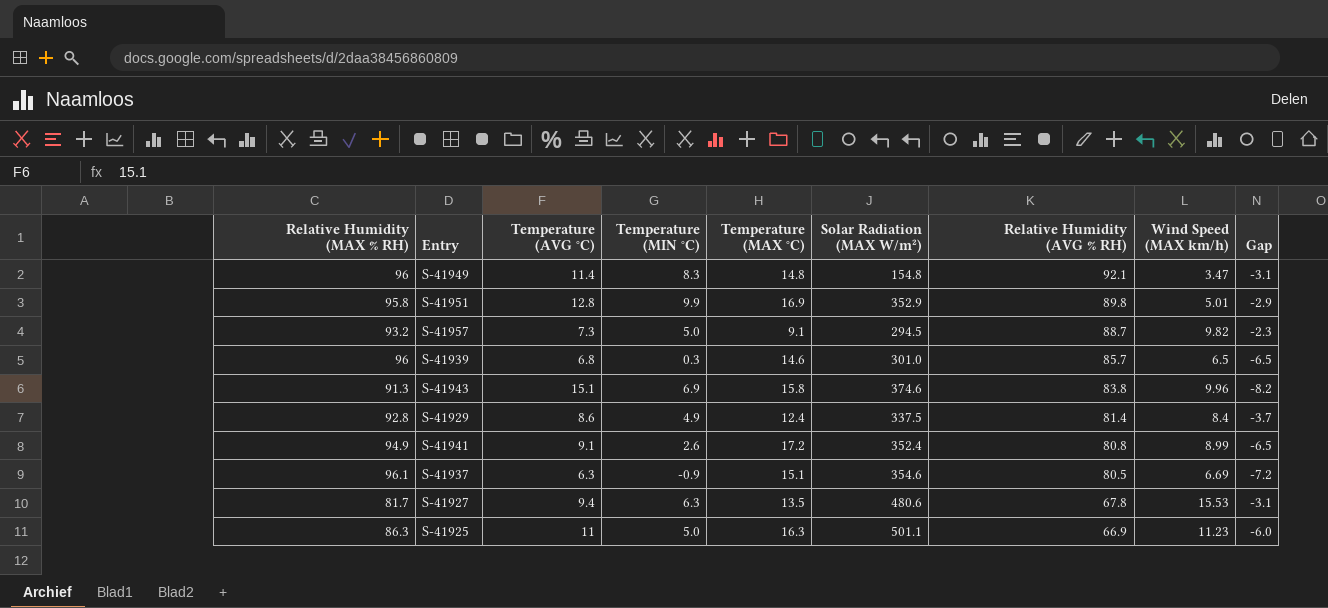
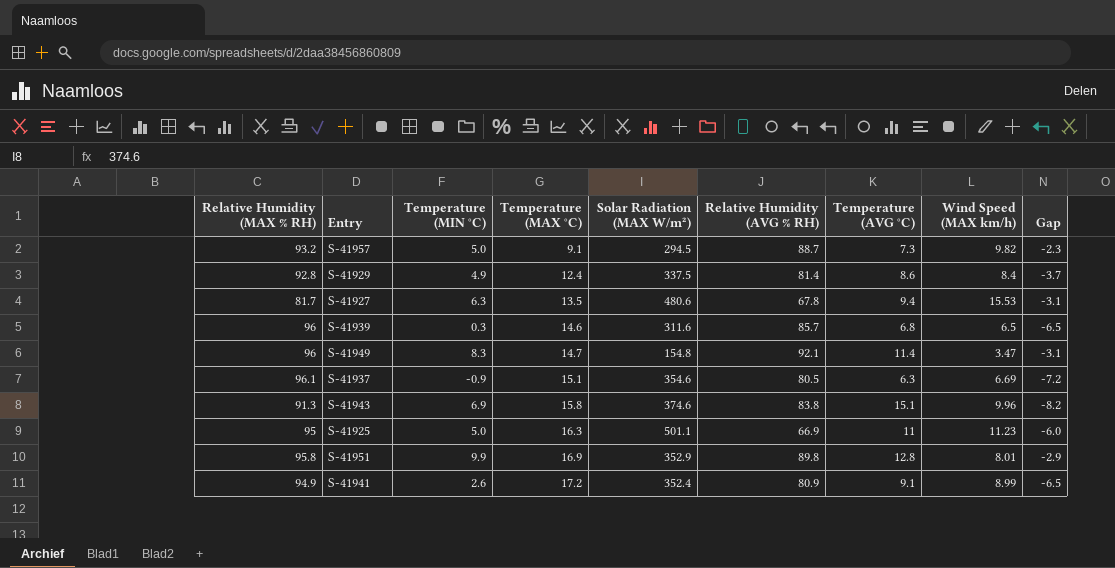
row order: Relative Humidity (AVG % RH) descending -> Temperature (MAX °C) ascending
column Temperature (AVG °C) | position: 3 -> 7
S-41939 | Solar Radiation (MAX W/m²): 301.0 -> 311.6
S-41949 | Temperature (MAX °C): 14.8 -> 14.7
S-41925 | Relative Humidity (MAX % RH): 86.3 -> 95
S-41951 | Wind Speed (MAX km/h): 5.01 -> 8.01
S-41941 | Relative Humidity (AVG % RH): 80.8 -> 80.9

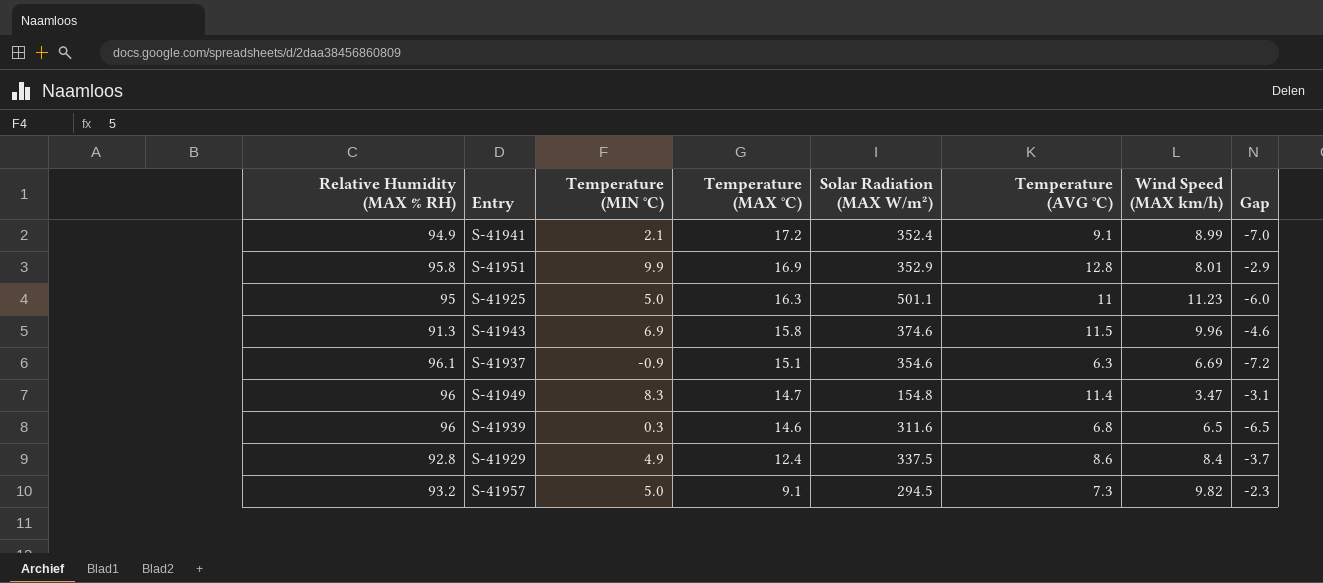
row order: Temperature (MAX °C) ascending -> Temperature (MAX °C) descending
column Relative Humidity (AVG % RH) | position: 6 -> none
row S-41927: 81.7 | 6.3 | 13.5 | 480.6 | 67.8 | 9.4 | 15.53 | -3.1 -> none
S-41941 | Temperature (MIN °C): 2.6 -> 2.1
S-41941 | Gap: -6.5 -> -7.0
S-41943 | Temperature (AVG °C): 15.1 -> 11.5
S-41943 | Gap: -8.2 -> -4.6

